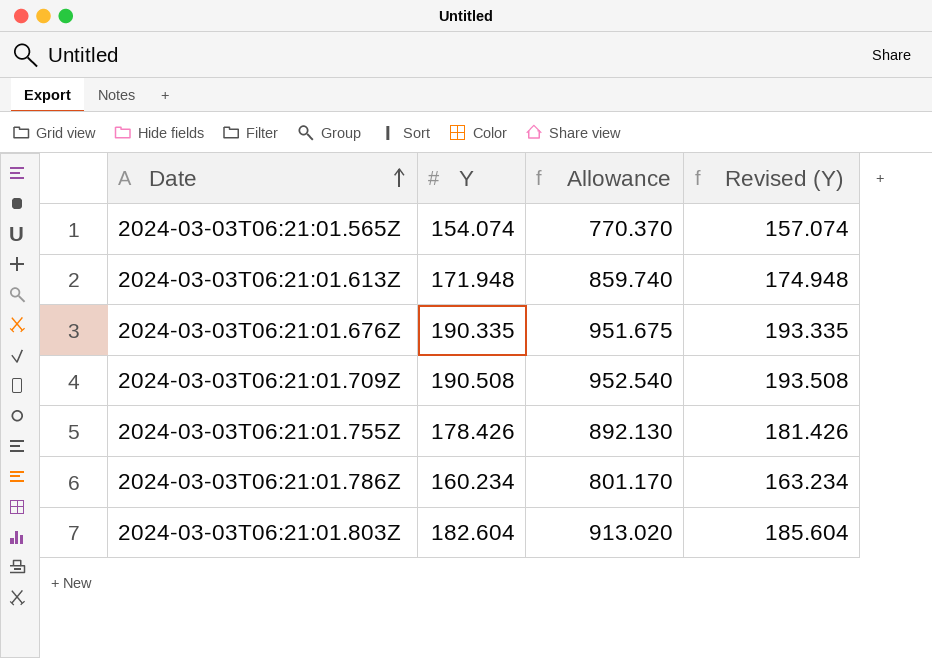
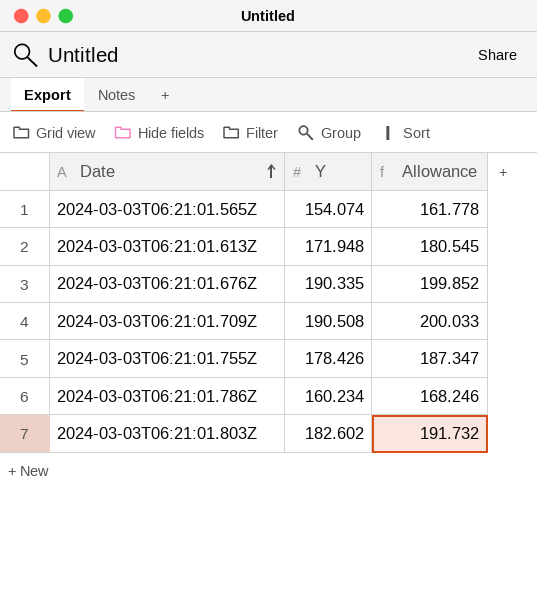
column Revised (Y) | formula: [Y] + 3 -> none
column Allowance | formula: [Y] * 5 -> [Y] * 1.05
2024-03-03T06:21:01.803Z | Y: 182.604 -> 182.602

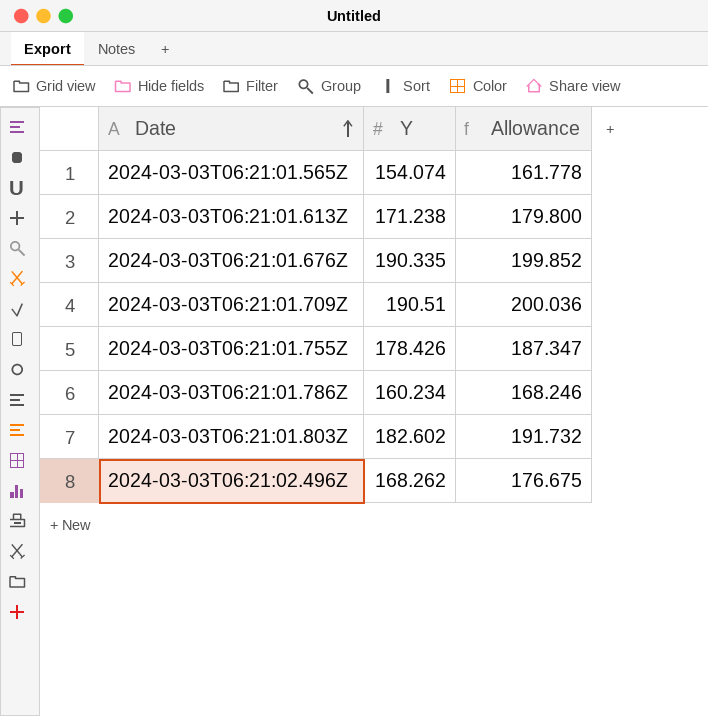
2024-03-03T06:21:01.613Z | Y: 171.948 -> 171.238
2024-03-03T06:21:01.613Z | Allowance: 180.545 -> 179.800
2024-03-03T06:21:01.709Z | Y: 190.508 -> 190.51
2024-03-03T06:21:01.709Z | Allowance: 200.033 -> 200.036
row 2024-03-03T06:21:02.496Z: none -> 168.262 | 176.675

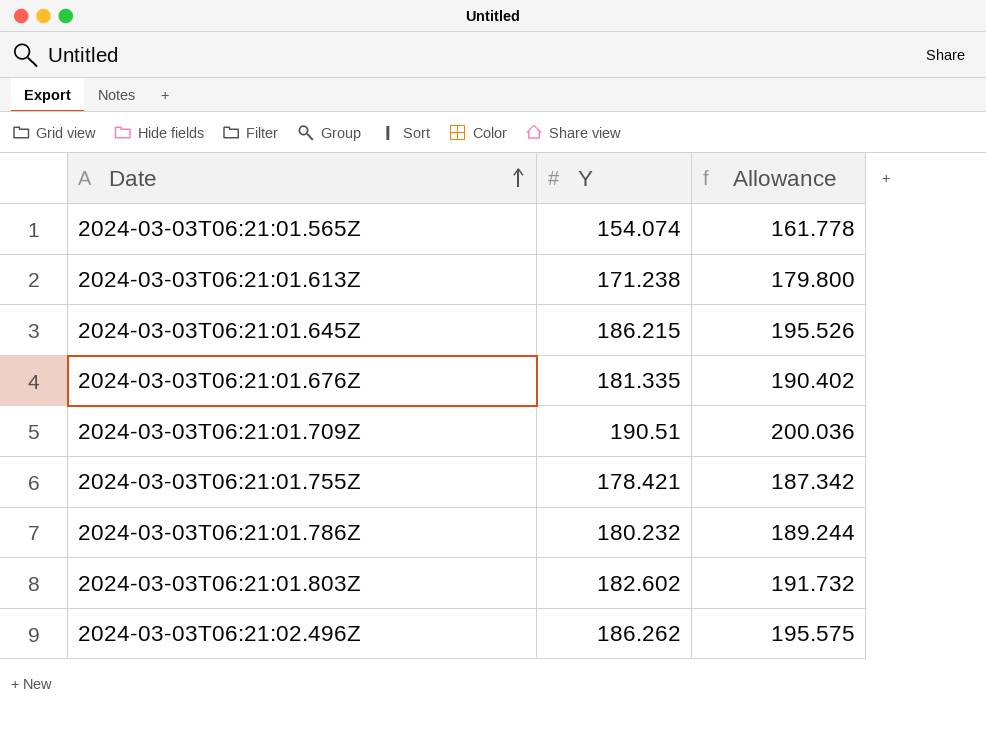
row 2024-03-03T06:21:01.645Z: none -> 186.215 | 195.526
2024-03-03T06:21:01.676Z | Y: 190.335 -> 181.335
2024-03-03T06:21:01.676Z | Allowance: 199.852 -> 190.402
2024-03-03T06:21:01.755Z | Y: 178.426 -> 178.421
2024-03-03T06:21:01.755Z | Allowance: 187.347 -> 187.342
2024-03-03T06:21:01.786Z | Y: 160.234 -> 180.232
2024-03-03T06:21:01.786Z | Allowance: 168.246 -> 189.244
2024-03-03T06:21:02.496Z | Y: 168.262 -> 186.262
2024-03-03T06:21:02.496Z | Allowance: 176.675 -> 195.575

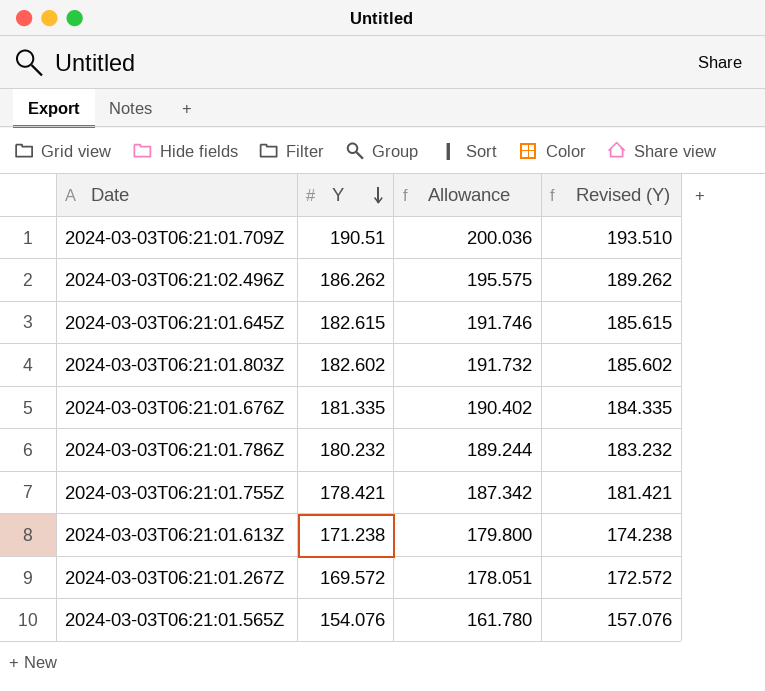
row order: Date ascending -> Y descending
column Revised (Y) | formula: none -> [Y] + 3
2024-03-03T06:21:01.645Z | Y: 186.215 -> 182.615
2024-03-03T06:21:01.645Z | Allowance: 195.526 -> 191.746
row 2024-03-03T06:21:01.267Z: none -> 169.572 | 178.051 | 172.572
2024-03-03T06:21:01.565Z | Y: 154.074 -> 154.076
2024-03-03T06:21:01.565Z | Allowance: 161.778 -> 161.780

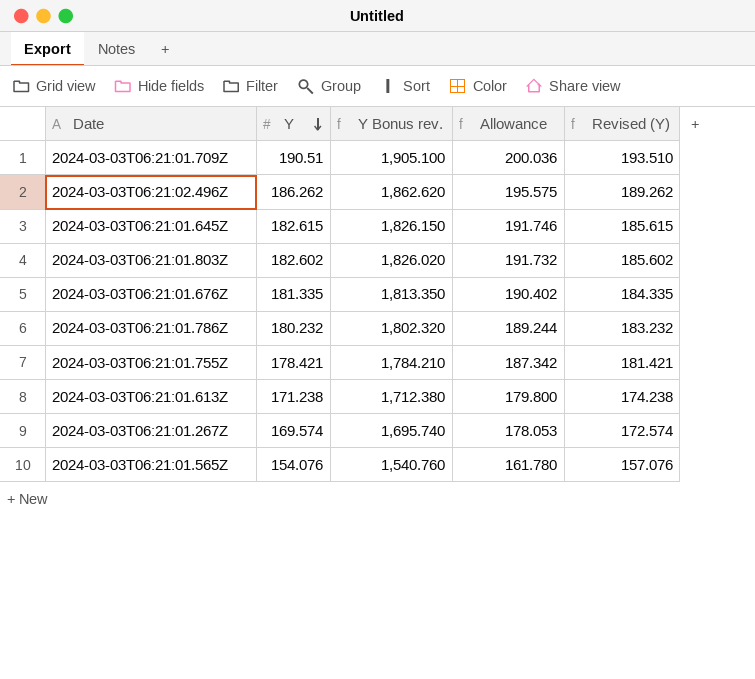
column Y Bonus rev. | formula: none -> [Y] * 10
2024-03-03T06:21:01.267Z | Y: 169.572 -> 169.574
2024-03-03T06:21:01.267Z | Allowance: 178.051 -> 178.053
2024-03-03T06:21:01.267Z | Revised (Y): 172.572 -> 172.574

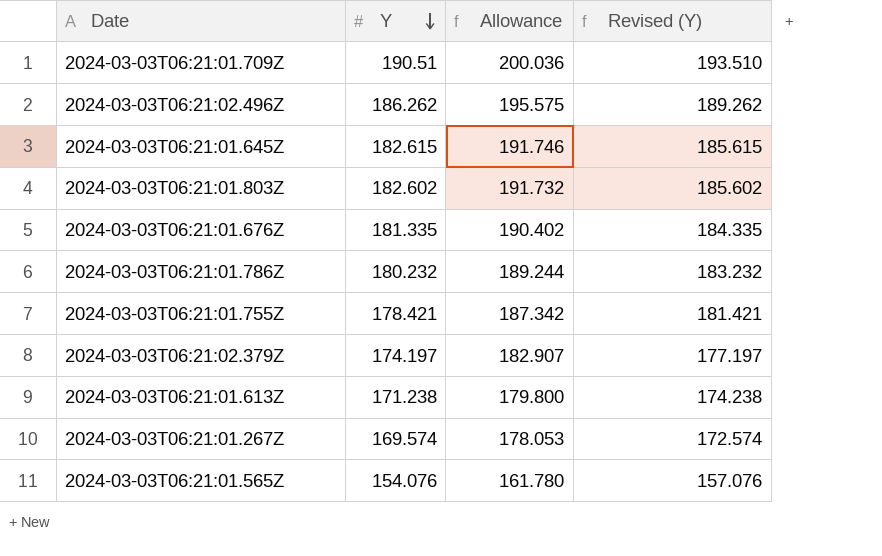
column Y Bonus rev. | formula: [Y] * 10 -> none
row 2024-03-03T06:21:02.379Z: none -> 174.197 | 182.907 | 177.197

